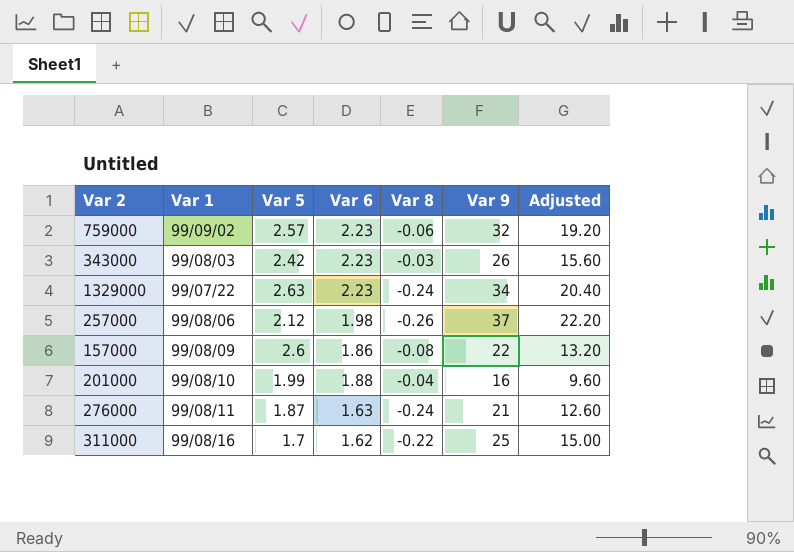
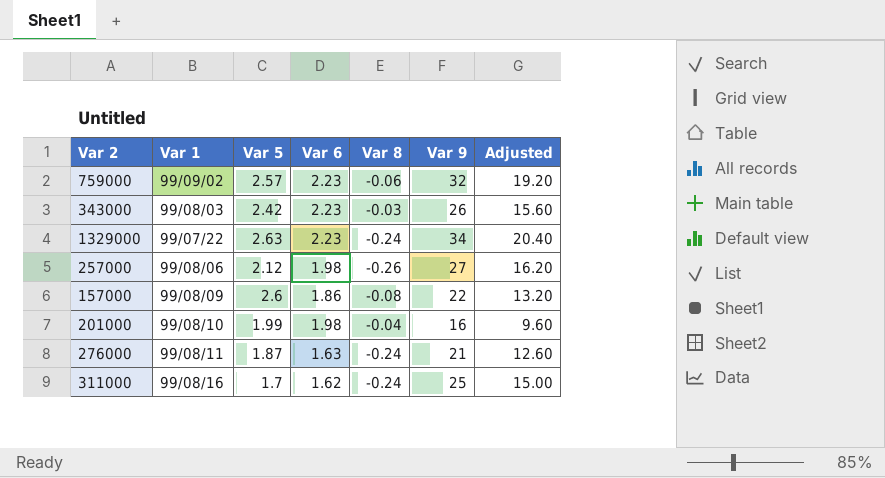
257000 | Var 9: 37 -> 27
257000 | Adjusted: 22.20 -> 16.20
201000 | Var 6: 1.88 -> 1.98
311000 | Var 8: -0.22 -> -0.24

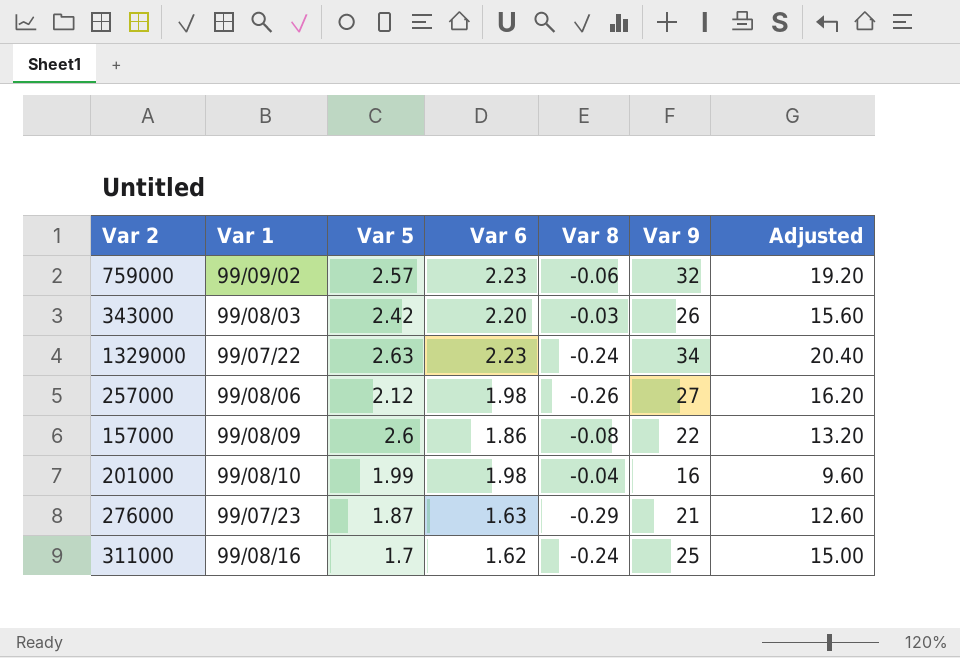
343000 | Var 6: 2.23 -> 2.20
276000 | Var 1: 99/08/11 -> 99/07/23
276000 | Var 8: -0.24 -> -0.29

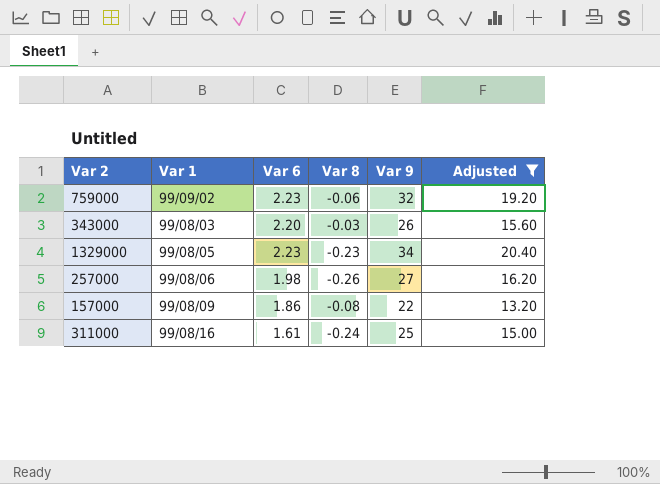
filter: none -> Adjusted >= 13.20
column Var 5 | position: 3 -> none
1329000 | Var 1: 99/07/22 -> 99/08/05
1329000 | Var 8: -0.24 -> -0.23
311000 | Var 6: 1.62 -> 1.61

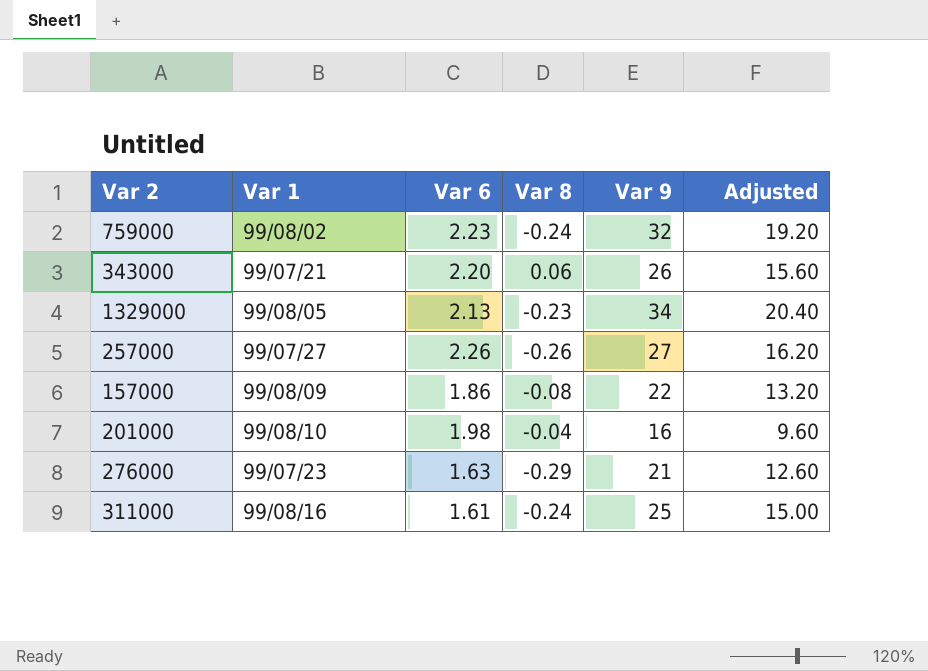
filter: Adjusted >= 13.20 -> none
759000 | Var 1: 99/09/02 -> 99/08/02
759000 | Var 8: -0.06 -> -0.24
343000 | Var 1: 99/08/03 -> 99/07/21
343000 | Var 8: -0.03 -> 0.06
1329000 | Var 6: 2.23 -> 2.13
257000 | Var 1: 99/08/06 -> 99/07/27
257000 | Var 6: 1.98 -> 2.26

